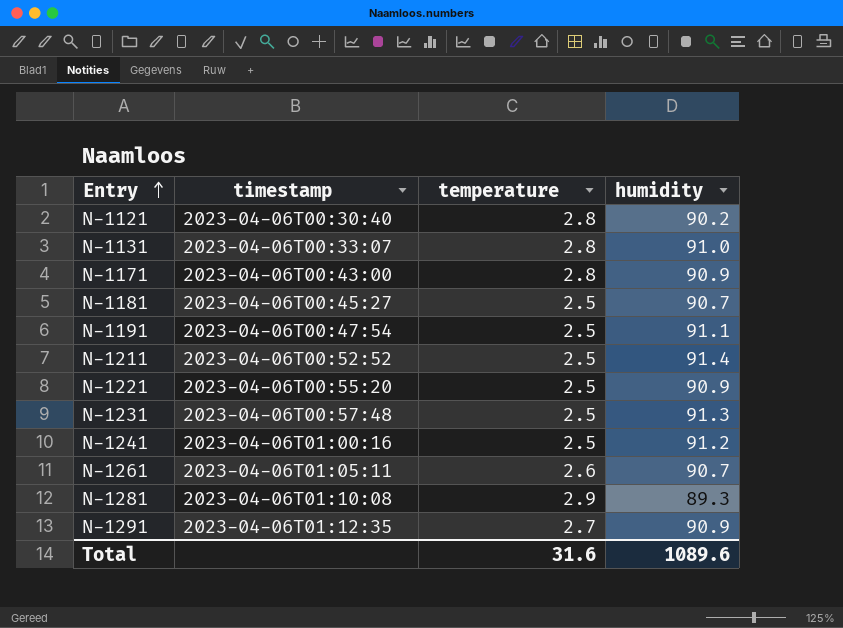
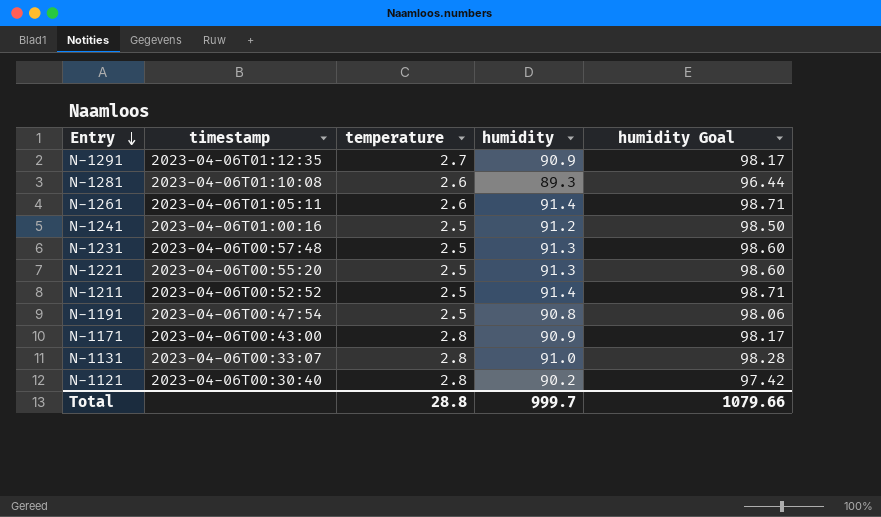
row order: Entry ascending -> Entry descending
column humidity Goal | formula: none -> [humidity] * 1.08
row N-1181: 2023-04-06T00:45:27 | 2.5 | 90.7 -> none
N-1281 | temperature: 2.9 -> 2.6
N-1261 | humidity: 90.7 -> 91.4
N-1221 | humidity: 90.9 -> 91.3
N-1191 | humidity: 91.1 -> 90.8
Total | temperature: 31.6 -> 28.8
Total | humidity: 1089.6 -> 999.7

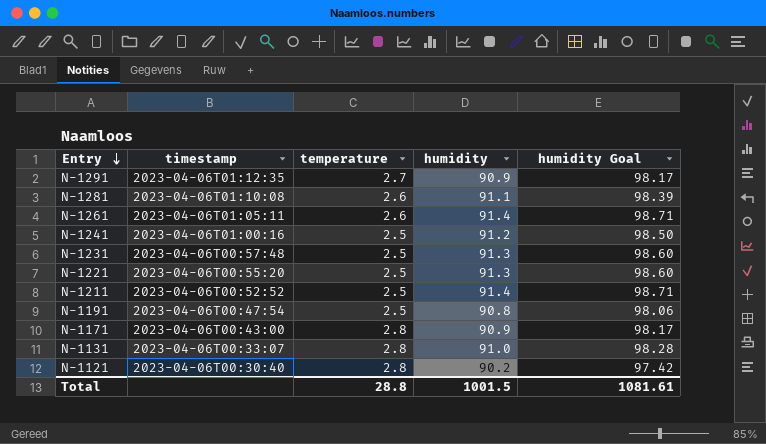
N-1281 | humidity: 89.3 -> 91.1
N-1281 | humidity Goal: 96.44 -> 98.39
Total | humidity: 999.7 -> 1001.5
Total | humidity Goal: 1079.66 -> 1081.61

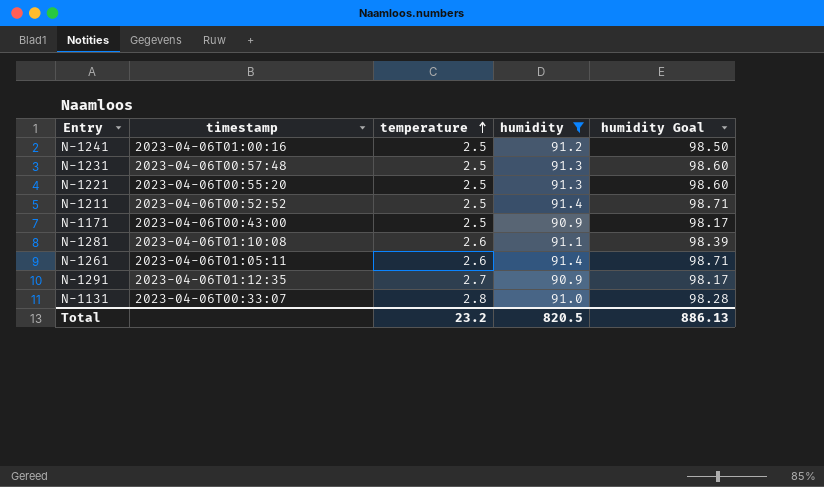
filter: none -> humidity >= 90.9
row order: Entry descending -> temperature ascending
N-1171 | temperature: 2.8 -> 2.5
Total | temperature: 28.8 -> 23.2
Total | humidity: 1001.5 -> 820.5
Total | humidity Goal: 1081.61 -> 886.13

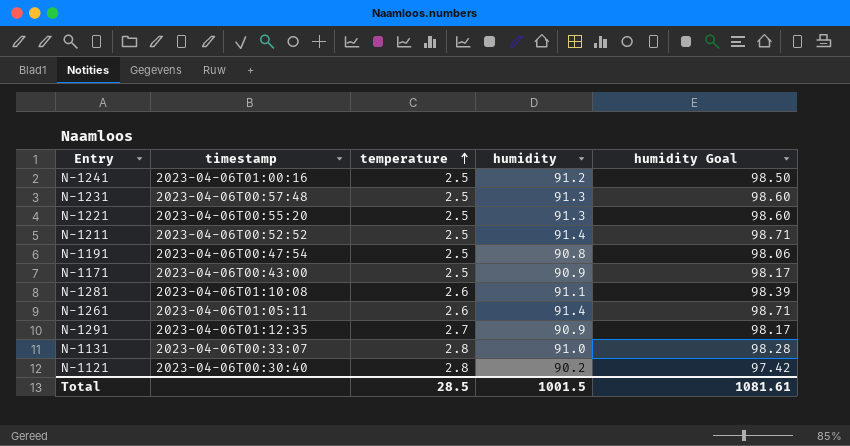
filter: humidity >= 90.9 -> none
Total | temperature: 23.2 -> 28.5
Total | humidity: 820.5 -> 1001.5
Total | humidity Goal: 886.13 -> 1081.61

